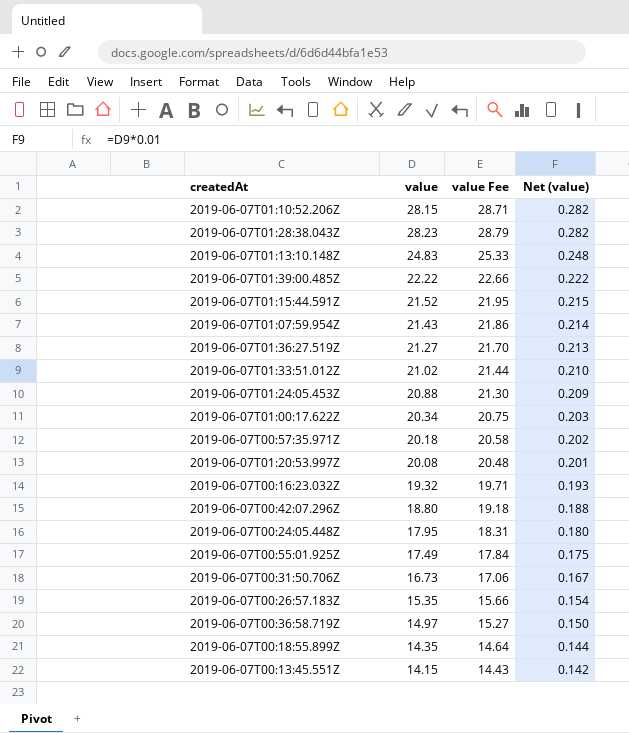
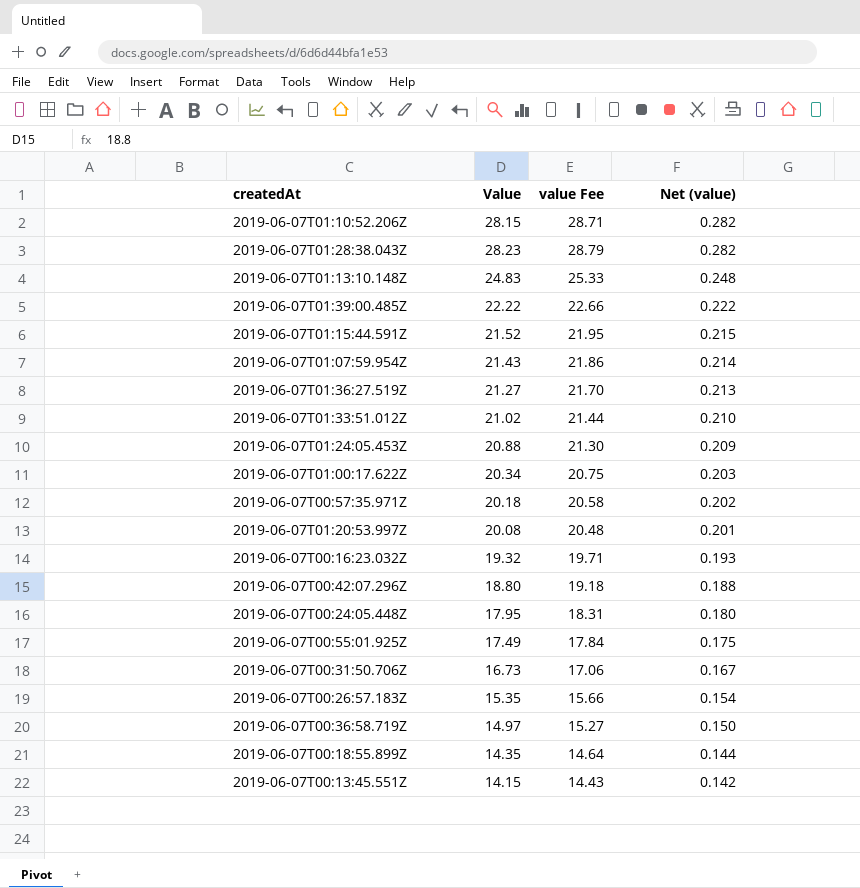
column name: value -> Value

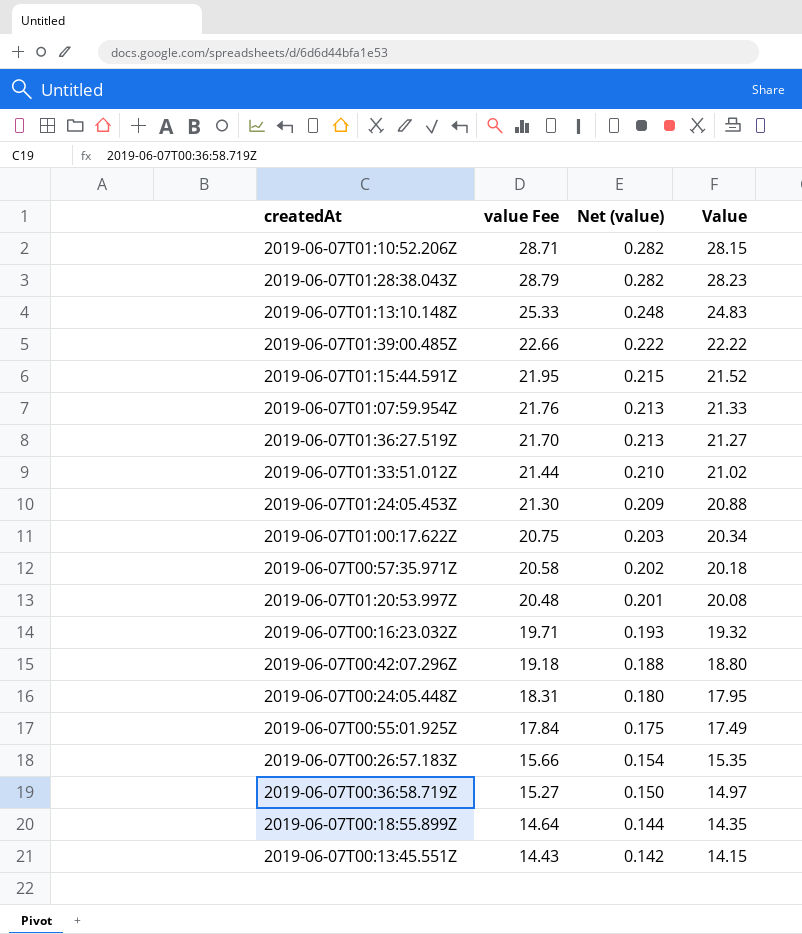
column Value | position: 2 -> 4
row 2019-06-07T00:31:50.706Z: 16.73 | 17.06 | 0.167 -> none
2019-06-07T01:07:59.954Z | value Fee: 21.86 -> 21.76
2019-06-07T01:07:59.954Z | Net (value): 0.214 -> 0.213
2019-06-07T01:07:59.954Z | Value: 21.43 -> 21.33

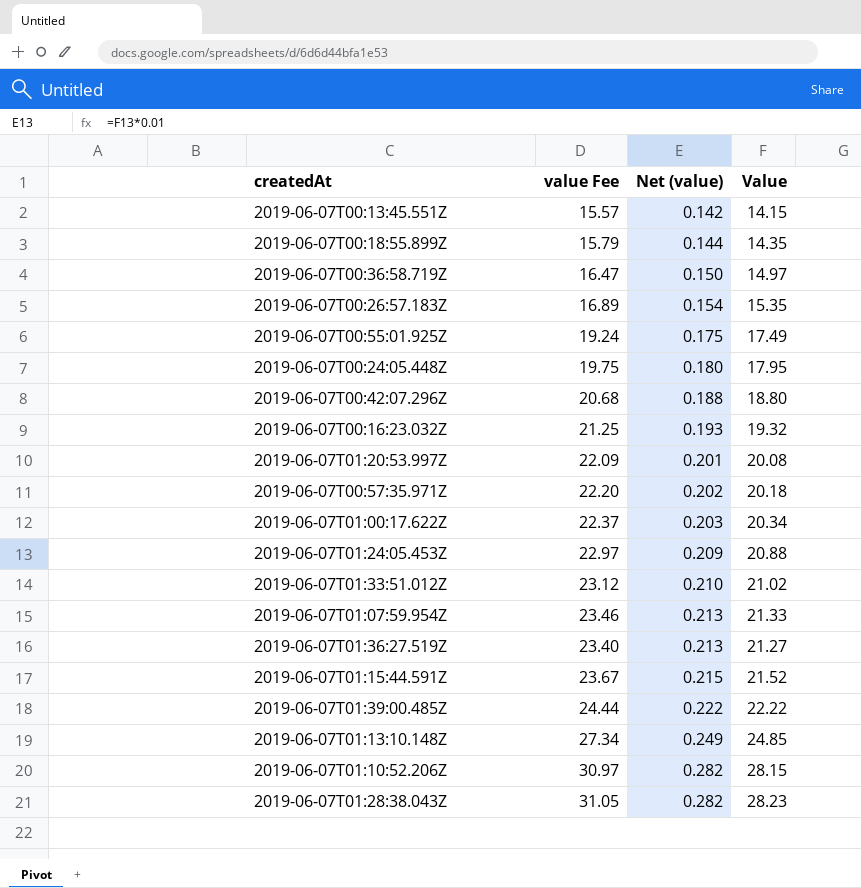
row order: Net (value) descending -> Net (value) ascending
column value Fee | formula: [Value] * 1.02 -> [Value] * 1.1
2019-06-07T01:13:10.148Z | Net (value): 0.248 -> 0.249
2019-06-07T01:13:10.148Z | Value: 24.83 -> 24.85

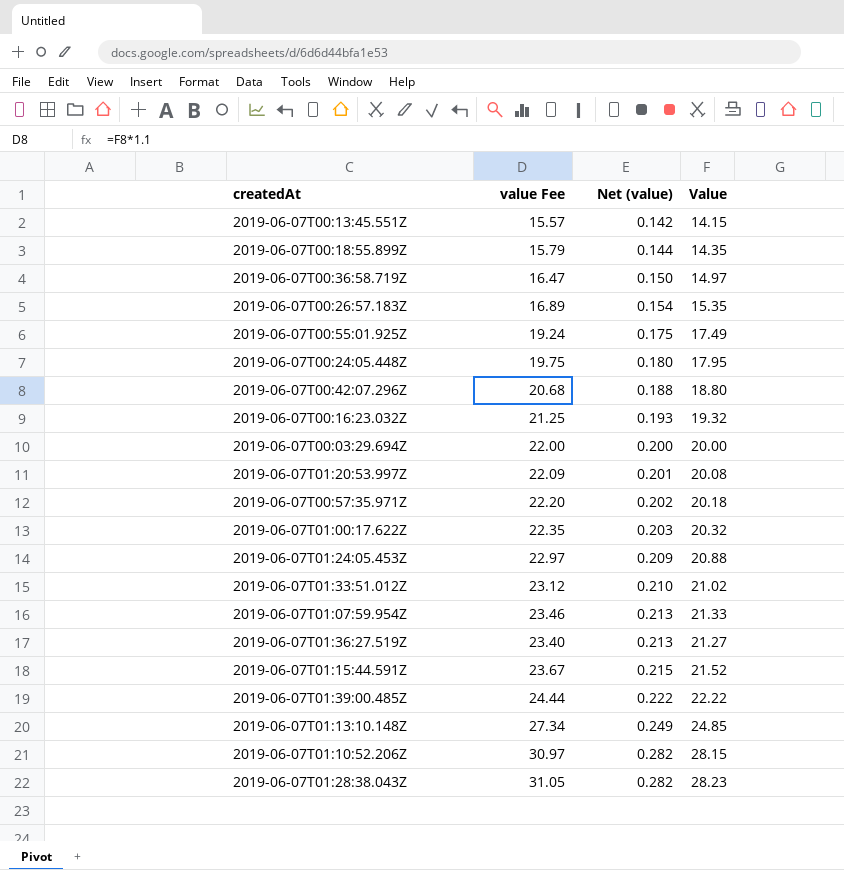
row 2019-06-07T00:03:29.694Z: none -> 22.00 | 0.200 | 20.00
2019-06-07T01:00:17.622Z | value Fee: 22.37 -> 22.35
2019-06-07T01:00:17.622Z | Value: 20.34 -> 20.32

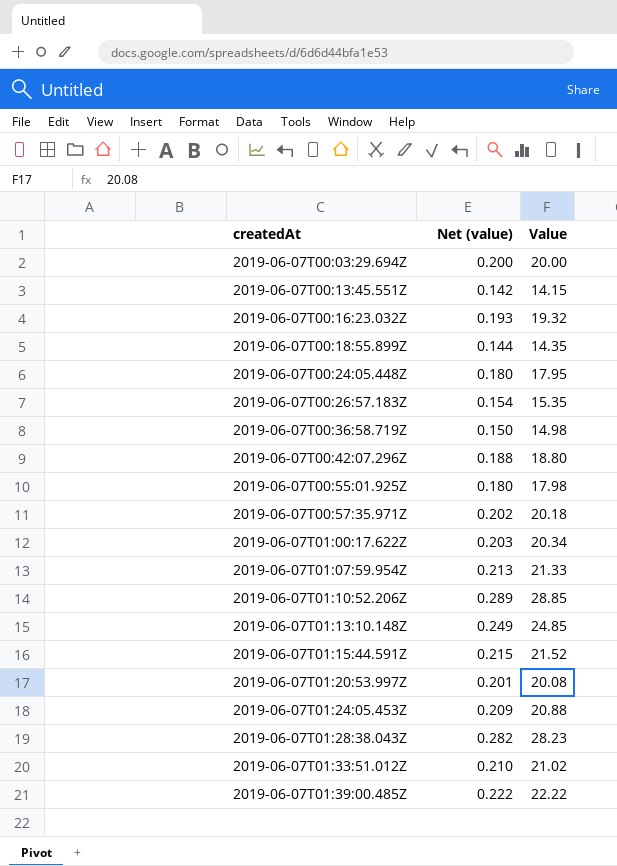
row order: Net (value) ascending -> createdAt ascending
column value Fee | formula: [Value] * 1.1 -> none
row 2019-06-07T01:36:27.519Z: 23.40 | 0.213 | 21.27 -> none
2019-06-07T00:36:58.719Z | Value: 14.97 -> 14.98
2019-06-07T00:55:01.925Z | Net (value): 0.175 -> 0.180
2019-06-07T00:55:01.925Z | Value: 17.49 -> 17.98
2019-06-07T01:00:17.622Z | Value: 20.32 -> 20.34
2019-06-07T01:10:52.206Z | Net (value): 0.282 -> 0.289
2019-06-07T01:10:52.206Z | Value: 28.15 -> 28.85

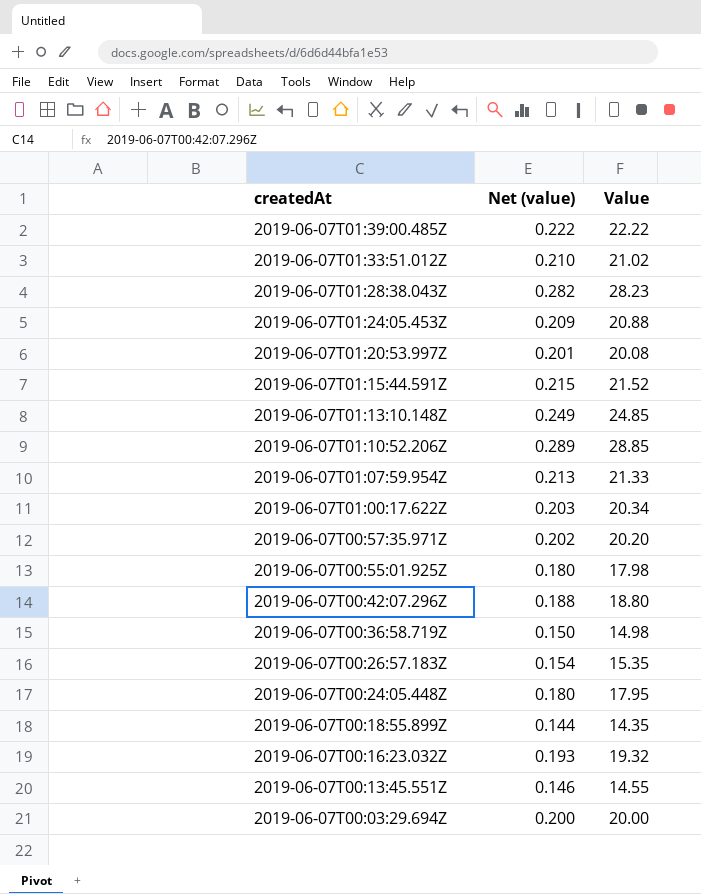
row order: createdAt ascending -> createdAt descending
2019-06-07T00:57:35.971Z | Value: 20.18 -> 20.20
2019-06-07T00:13:45.551Z | Net (value): 0.142 -> 0.146
2019-06-07T00:13:45.551Z | Value: 14.15 -> 14.55

